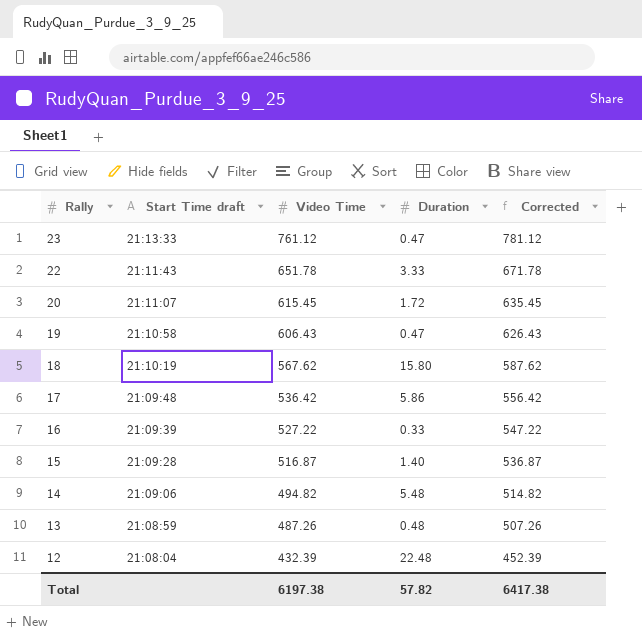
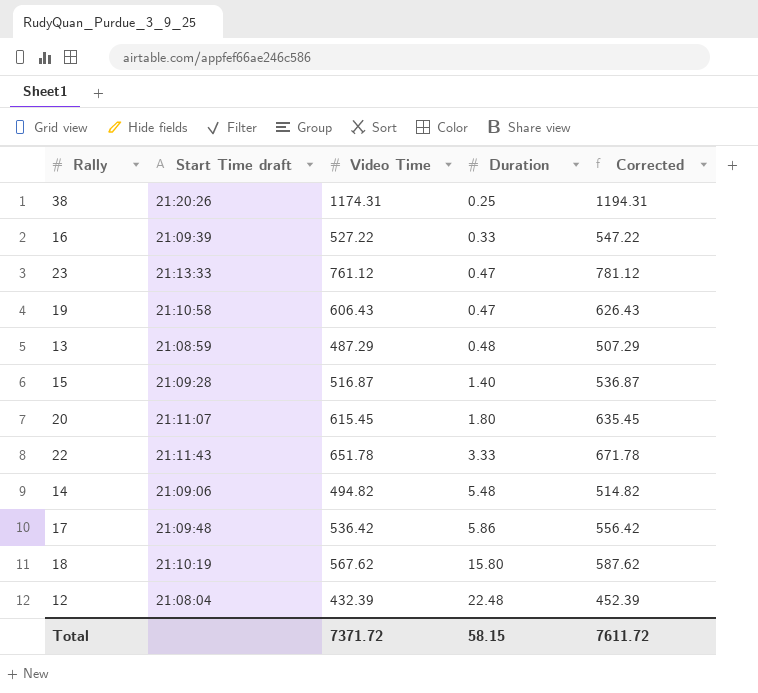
row order: Rally descending -> Duration ascending
row 38: none -> 21:20:26 | 1174.31 | 0.25 | 1194.31
13 | Video Time: 487.26 -> 487.29
13 | Corrected: 507.26 -> 507.29
20 | Duration: 1.72 -> 1.80
Total | Video Time: 6197.38 -> 7371.72
Total | Duration: 57.82 -> 58.15
Total | Corrected: 6417.38 -> 7611.72

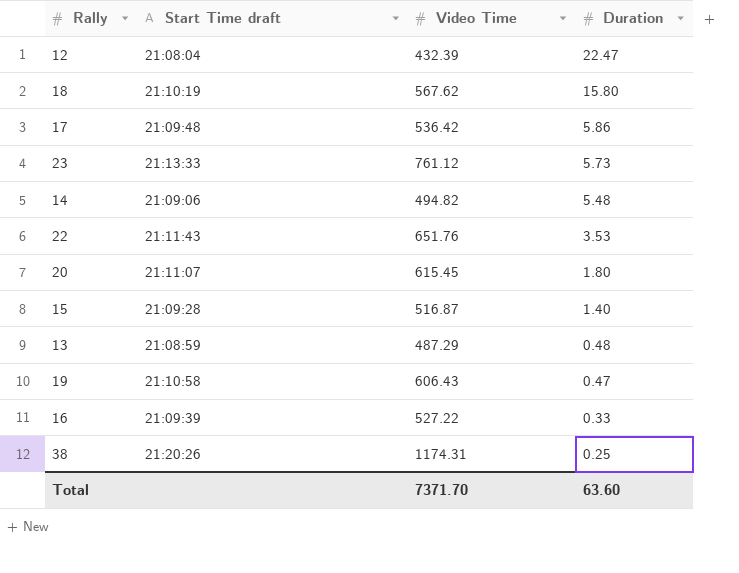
row order: Duration ascending -> Duration descending
column Corrected | formula: [Video Time] + 20 -> none
12 | Duration: 22.48 -> 22.47
23 | Duration: 0.47 -> 5.73
22 | Video Time: 651.78 -> 651.76
22 | Duration: 3.33 -> 3.53
Total | Video Time: 7371.72 -> 7371.70
Total | Duration: 58.15 -> 63.60

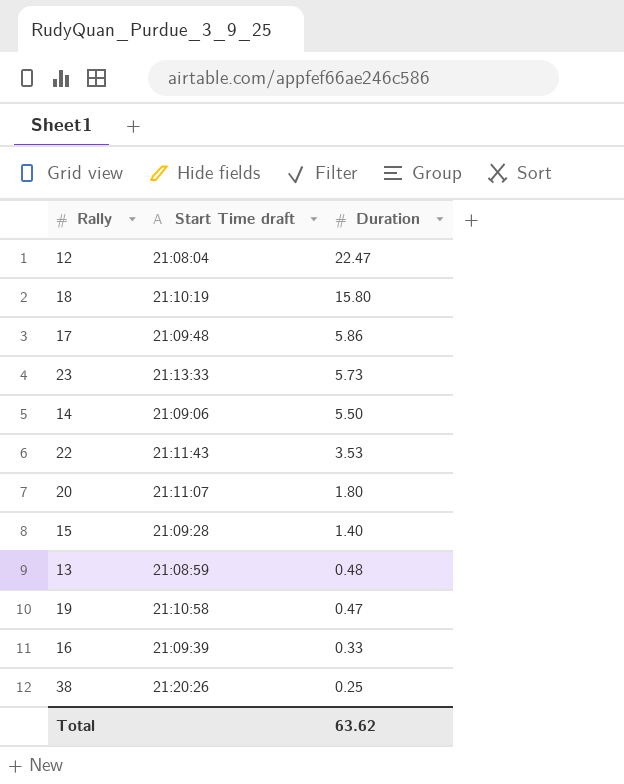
column Video Time | position: 3 -> none
14 | Duration: 5.48 -> 5.50
Total | Duration: 63.60 -> 63.62

